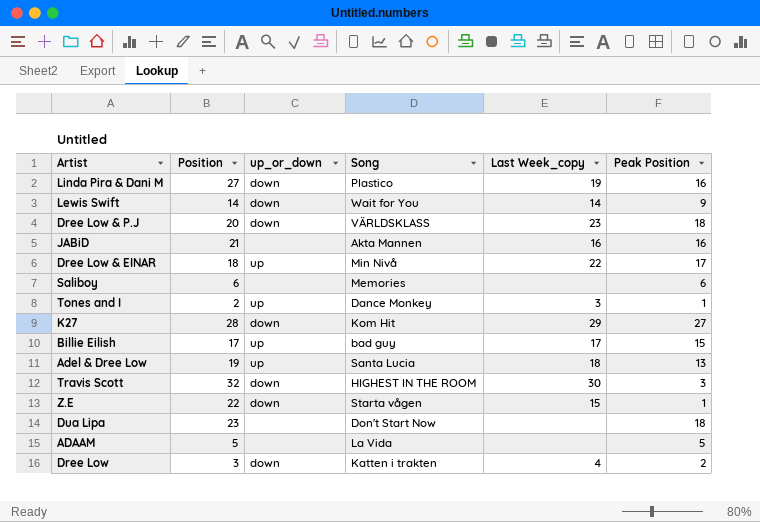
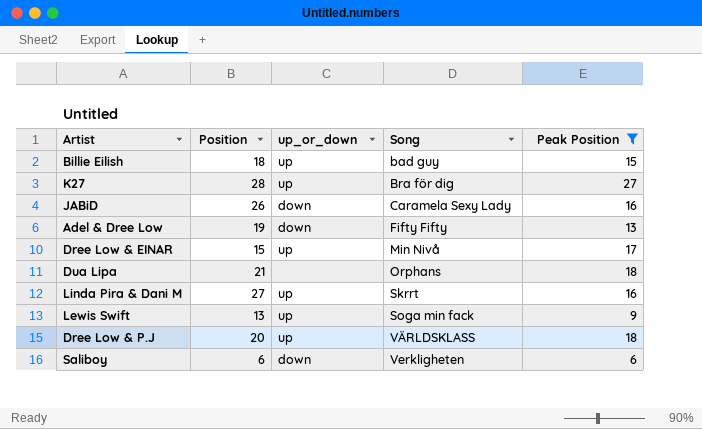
filter: none -> Peak Position >= 6
row order: none -> Song ascending
column Last Week_copy | position: 5 -> none
Billie Eilish | Position: 17 -> 18
K27 | up_or_down: down -> up
K27 | Song: Kom Hit -> Bra för dig
JABiD | Position: 21 -> 26
JABiD | up_or_down: none -> down
JABiD | Song: Akta Mannen -> Caramela Sexy Lady
Adel & Dree Low | up_or_down: up -> down
Adel & Dree Low | Song: Santa Lucia -> Fifty Fifty
Dree Low & EINAR | Position: 18 -> 15
Dua Lipa | Position: 23 -> 21
Dua Lipa | Song: Don't Start Now -> Orphans
Linda Pira & Dani M | up_or_down: down -> up
Linda Pira & Dani M | Song: Plastico -> Skrrt
Lewis Swift | Position: 14 -> 13
Lewis Swift | up_or_down: down -> up
Lewis Swift | Song: Wait for You -> Soga min fack
Dree Low & P.J | up_or_down: down -> up
Saliboy | up_or_down: none -> down
Saliboy | Song: Memories -> Verkligheten

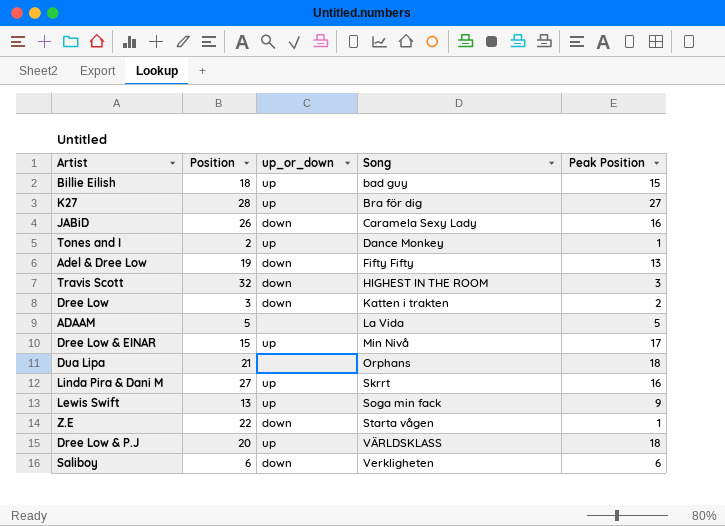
filter: Peak Position >= 6 -> none

